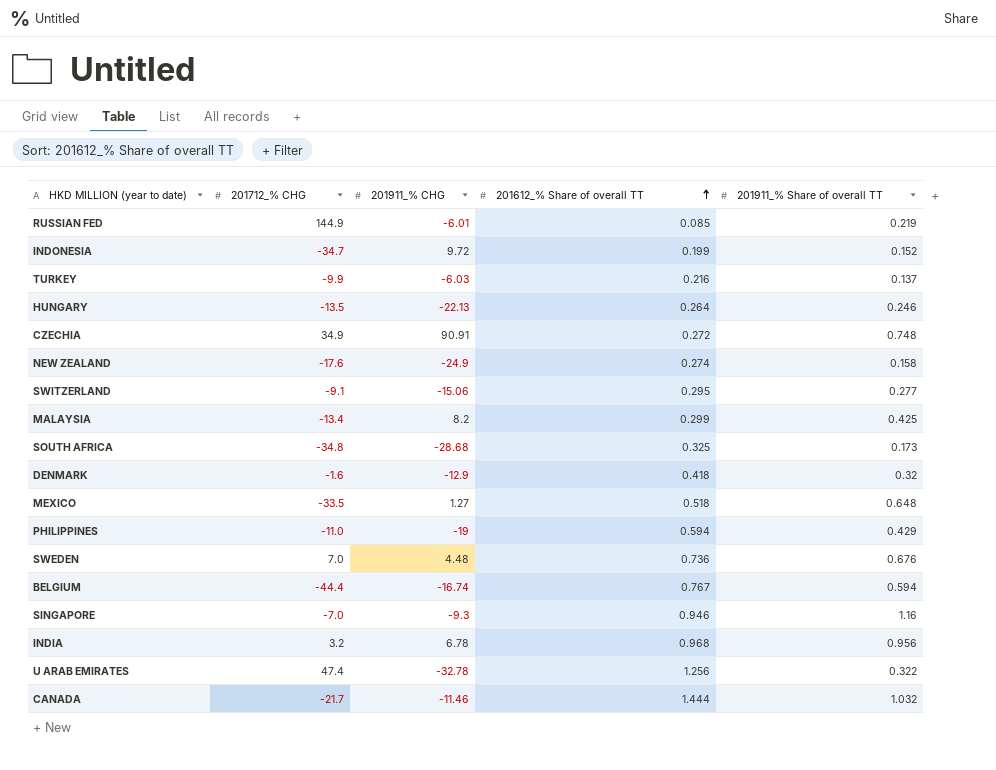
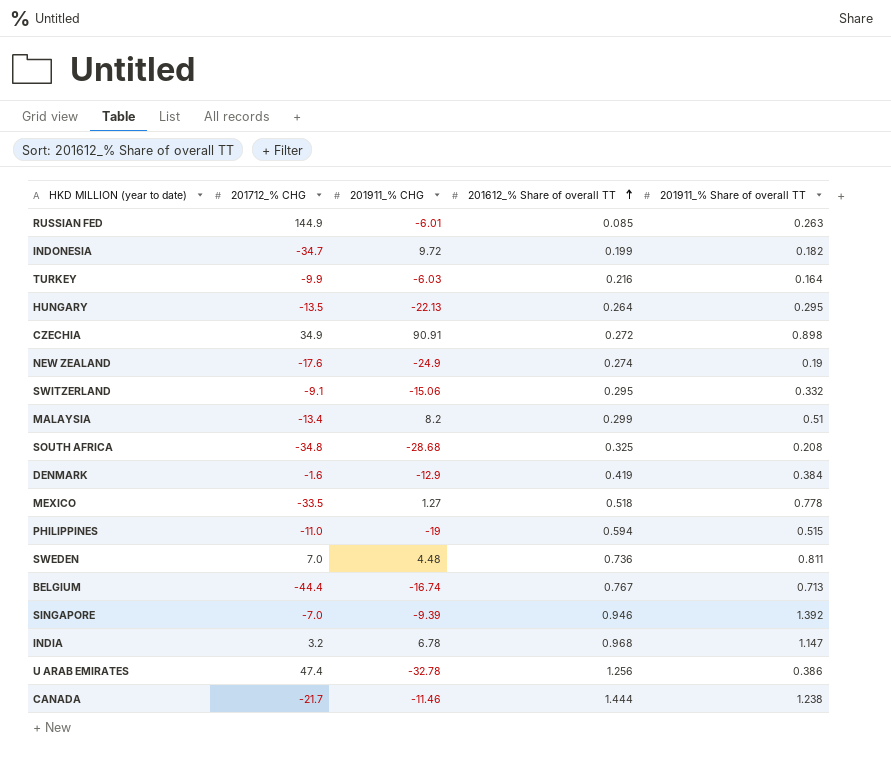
RUSSIAN FED | 201911_% Share of overall TT: 0.219 -> 0.263
INDONESIA | 201911_% Share of overall TT: 0.152 -> 0.182
TURKEY | 201911_% Share of overall TT: 0.137 -> 0.164
HUNGARY | 201911_% Share of overall TT: 0.246 -> 0.295
CZECHIA | 201911_% Share of overall TT: 0.748 -> 0.898
NEW ZEALAND | 201911_% Share of overall TT: 0.158 -> 0.19
SWITZERLAND | 201911_% Share of overall TT: 0.277 -> 0.332
MALAYSIA | 201911_% Share of overall TT: 0.425 -> 0.51
SOUTH AFRICA | 201911_% Share of overall TT: 0.173 -> 0.208
DENMARK | 201612_% Share of overall TT: 0.418 -> 0.419
DENMARK | 201911_% Share of overall TT: 0.32 -> 0.384
MEXICO | 201911_% Share of overall TT: 0.648 -> 0.778
PHILIPPINES | 201911_% Share of overall TT: 0.429 -> 0.515
SWEDEN | 201911_% Share of overall TT: 0.676 -> 0.811
BELGIUM | 201911_% Share of overall TT: 0.594 -> 0.713
SINGAPORE | 201911_% CHG: -9.3 -> -9.39
SINGAPORE | 201911_% Share of overall TT: 1.16 -> 1.392
INDIA | 201911_% Share of overall TT: 0.956 -> 1.147
U ARAB EMIRATES | 201911_% Share of overall TT: 0.322 -> 0.386
CANADA | 201911_% Share of overall TT: 1.032 -> 1.238

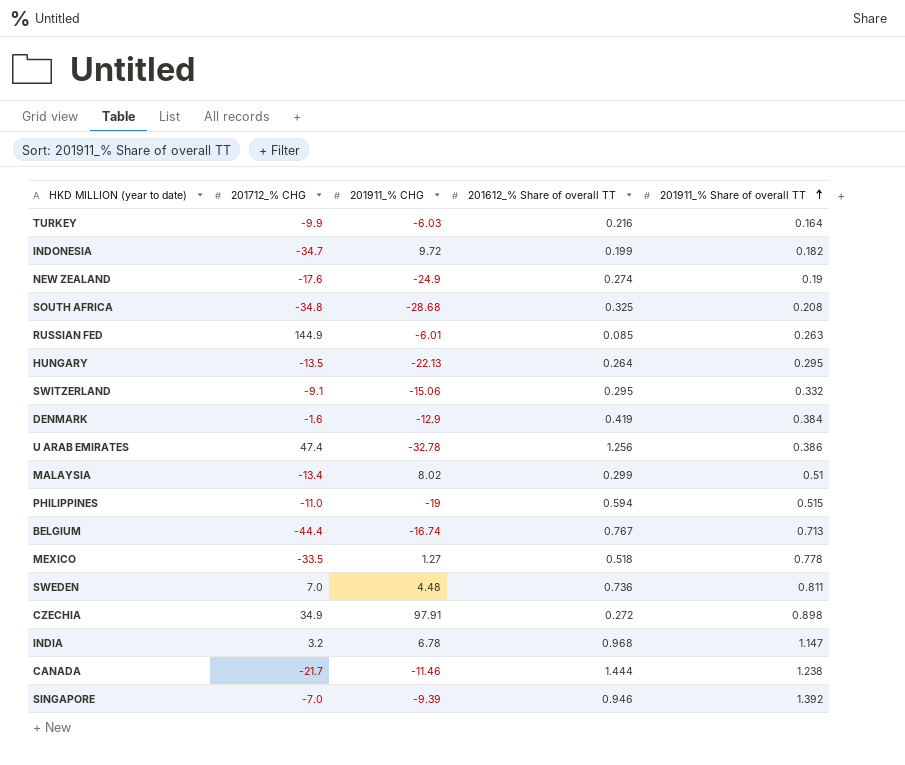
row order: 201612_% Share of overall TT ascending -> 201911_% Share of overall TT ascending
MALAYSIA | 201911_% CHG: 8.2 -> 8.02
CZECHIA | 201911_% CHG: 90.91 -> 97.91

